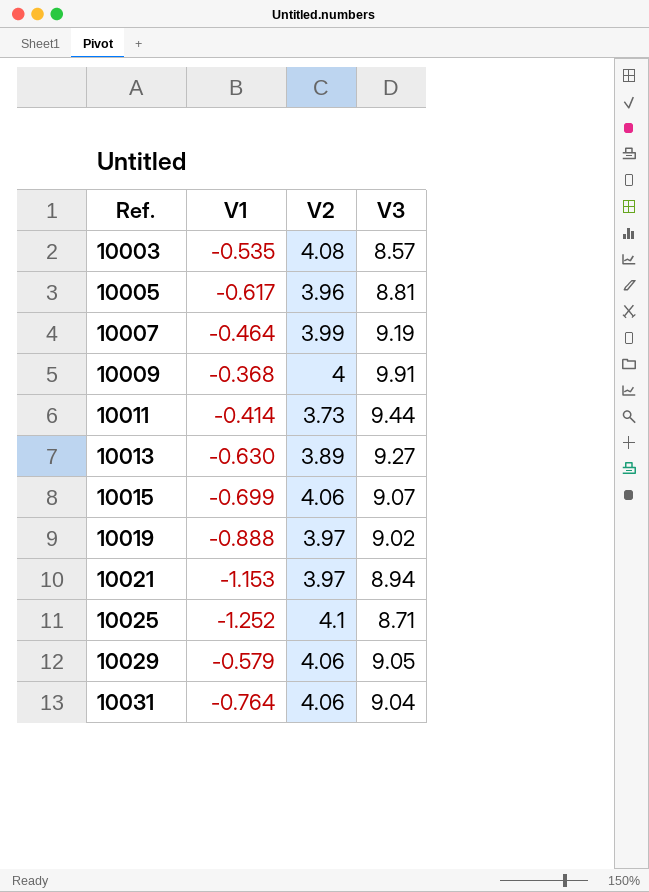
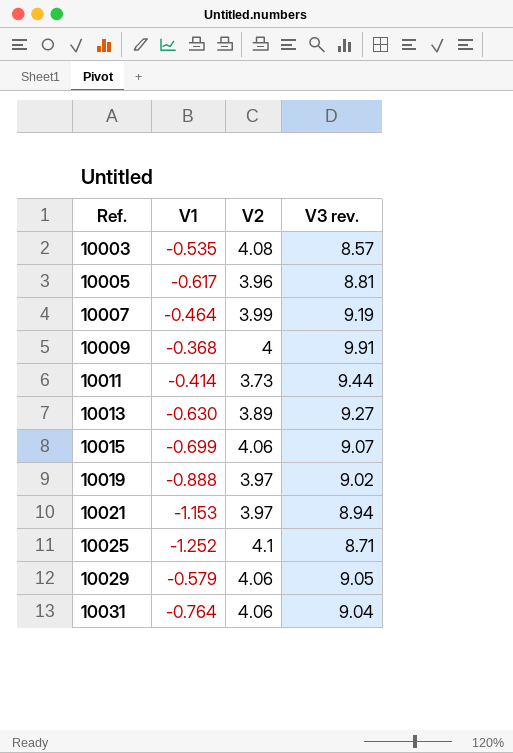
column name: V3 -> V3 rev.

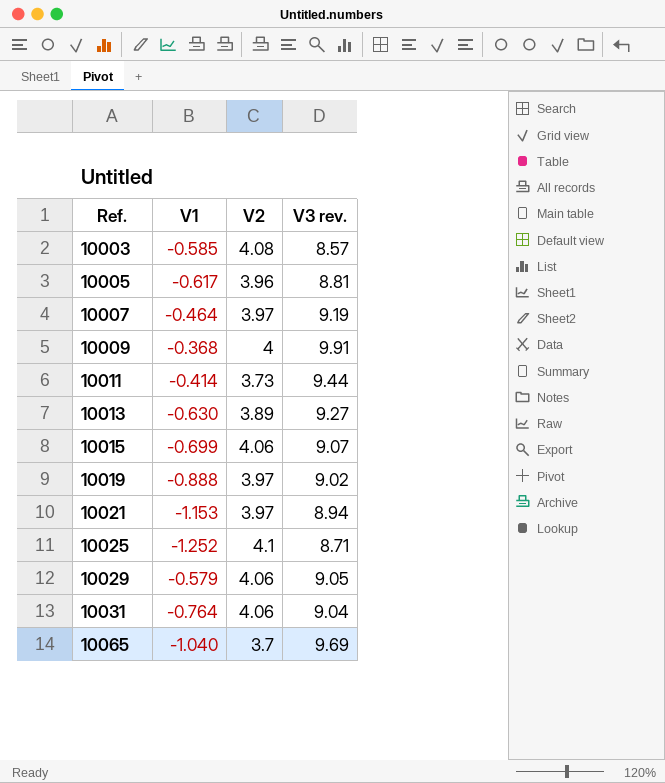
10003 | V1: -0.535 -> -0.585
10007 | V2: 3.99 -> 3.97
row 10065: none -> -1.040 | 3.7 | 9.69

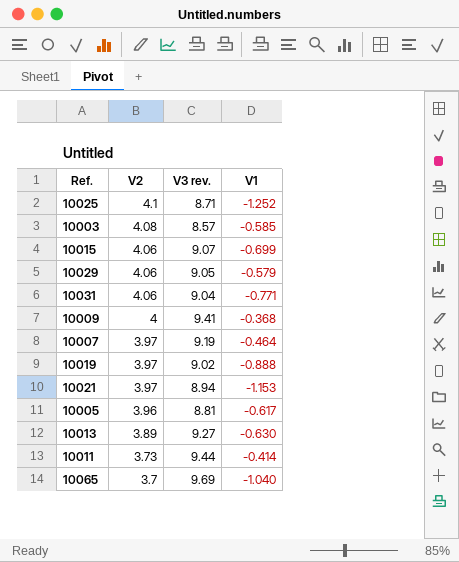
row order: Ref. ascending -> V2 descending
column V1 | position: 2 -> 4
10031 | V1: -0.764 -> -0.771
10009 | V3 rev.: 9.91 -> 9.41

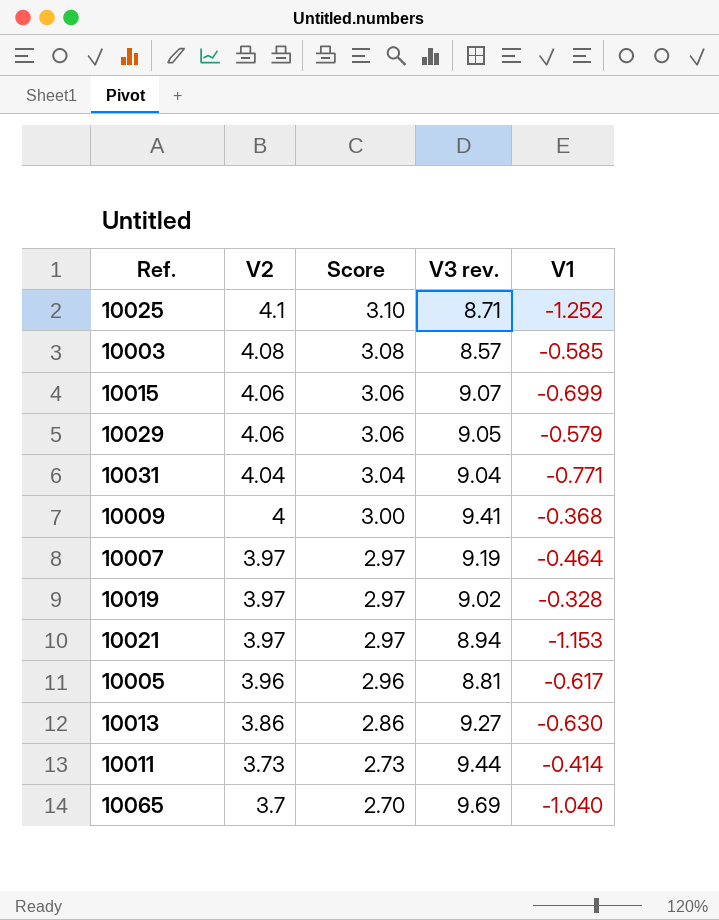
column Score | formula: none -> [V2] - 1
10031 | V2: 4.06 -> 4.04
10019 | V1: -0.888 -> -0.328
10013 | V2: 3.89 -> 3.86

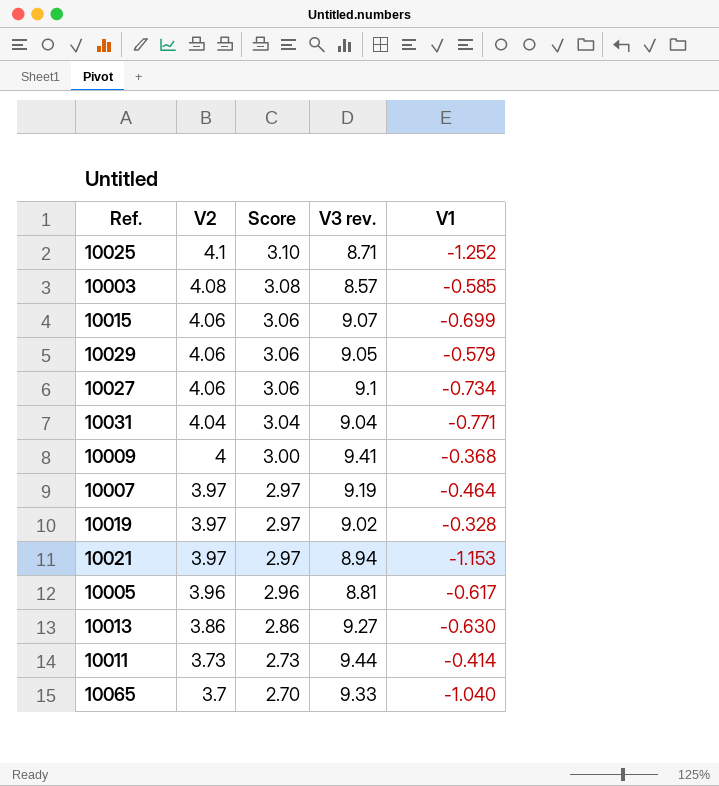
row 10027: none -> 4.06 | 3.06 | 9.1 | -0.734
10065 | V3 rev.: 9.69 -> 9.33

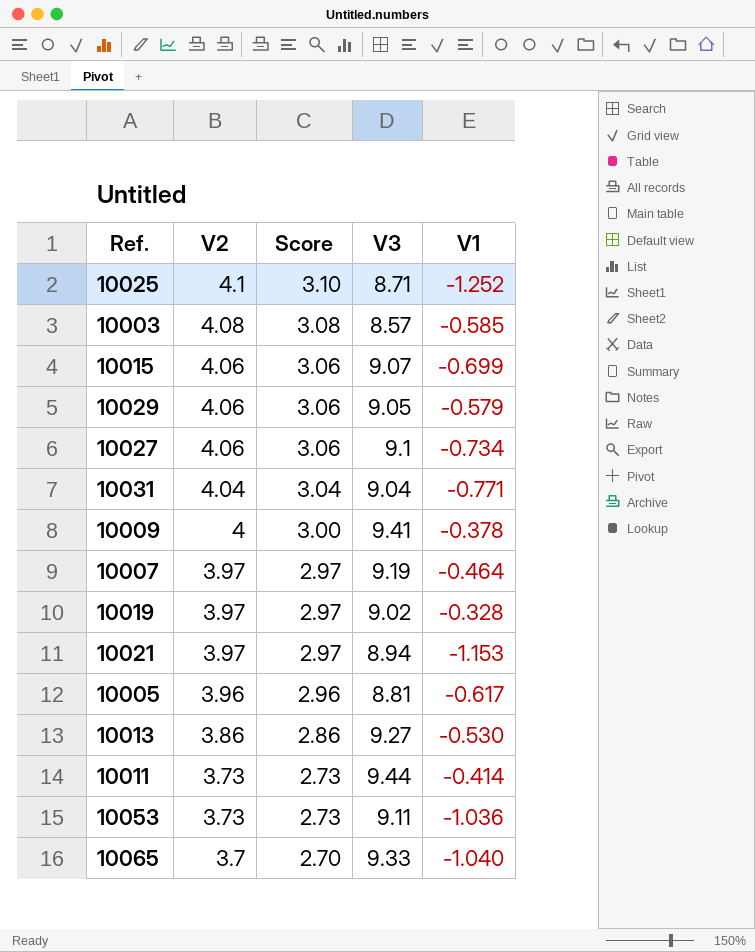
column name: V3 rev. -> V3
10009 | V1: -0.368 -> -0.378
10013 | V1: -0.630 -> -0.530
row 10053: none -> 3.73 | 2.73 | 9.11 | -1.036

